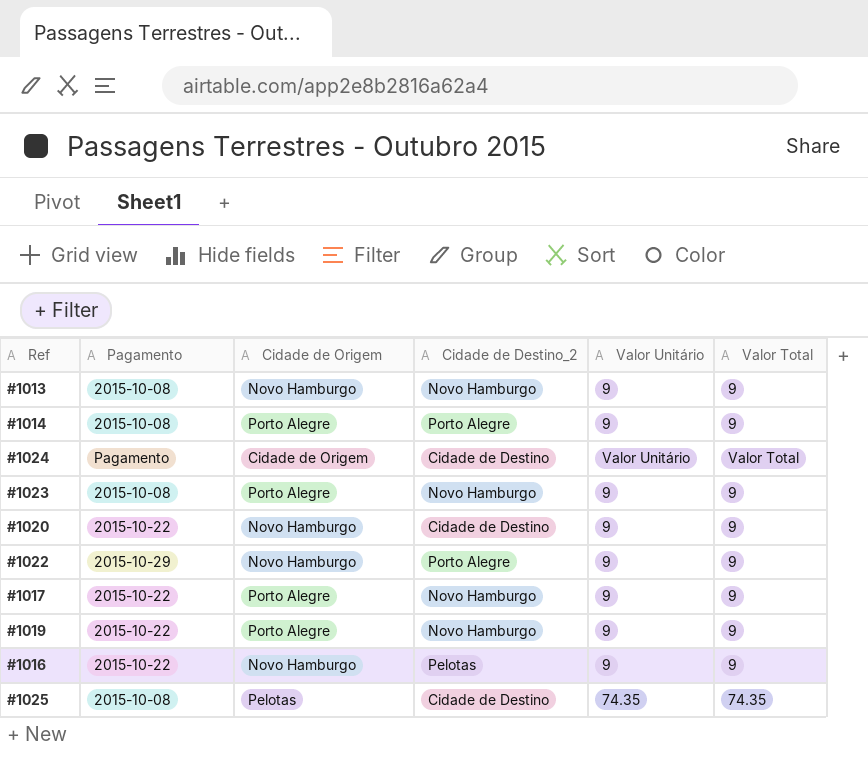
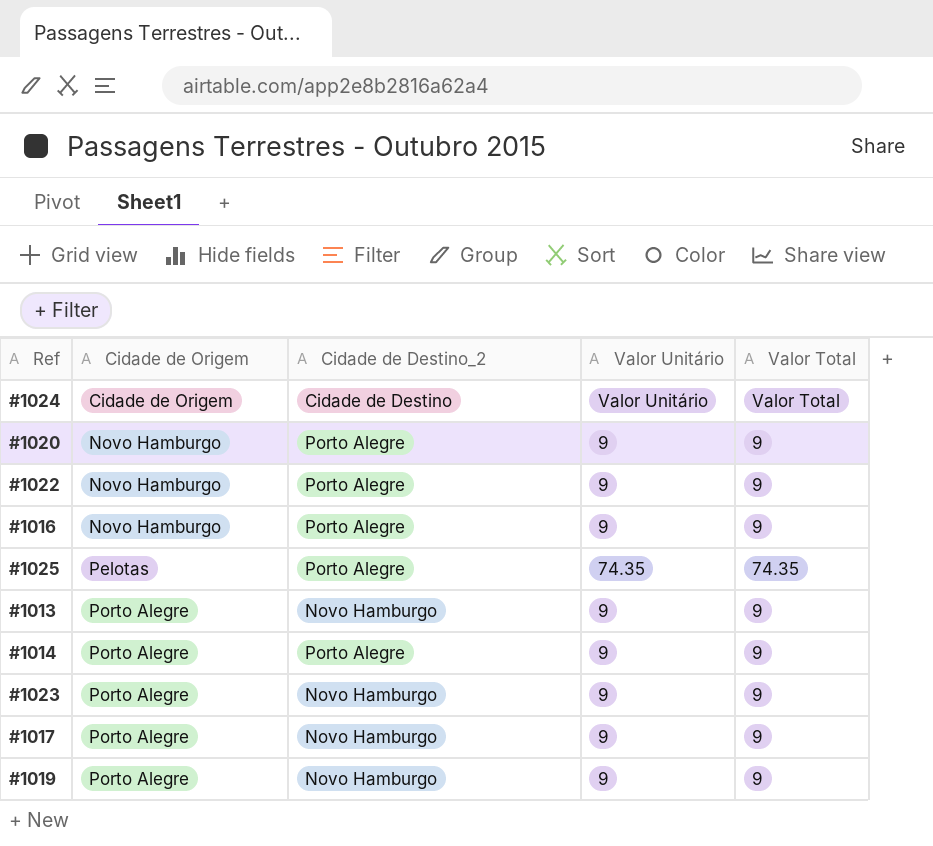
row order: none -> Cidade de Origem ascending
column Pagamento | position: 2 -> none
#1020 | Cidade de Destino_2: Cidade de Destino -> Porto Alegre
#1016 | Cidade de Destino_2: Pelotas -> Porto Alegre
#1025 | Cidade de Destino_2: Cidade de Destino -> Porto Alegre
#1013 | Cidade de Origem: Novo Hamburgo -> Porto Alegre

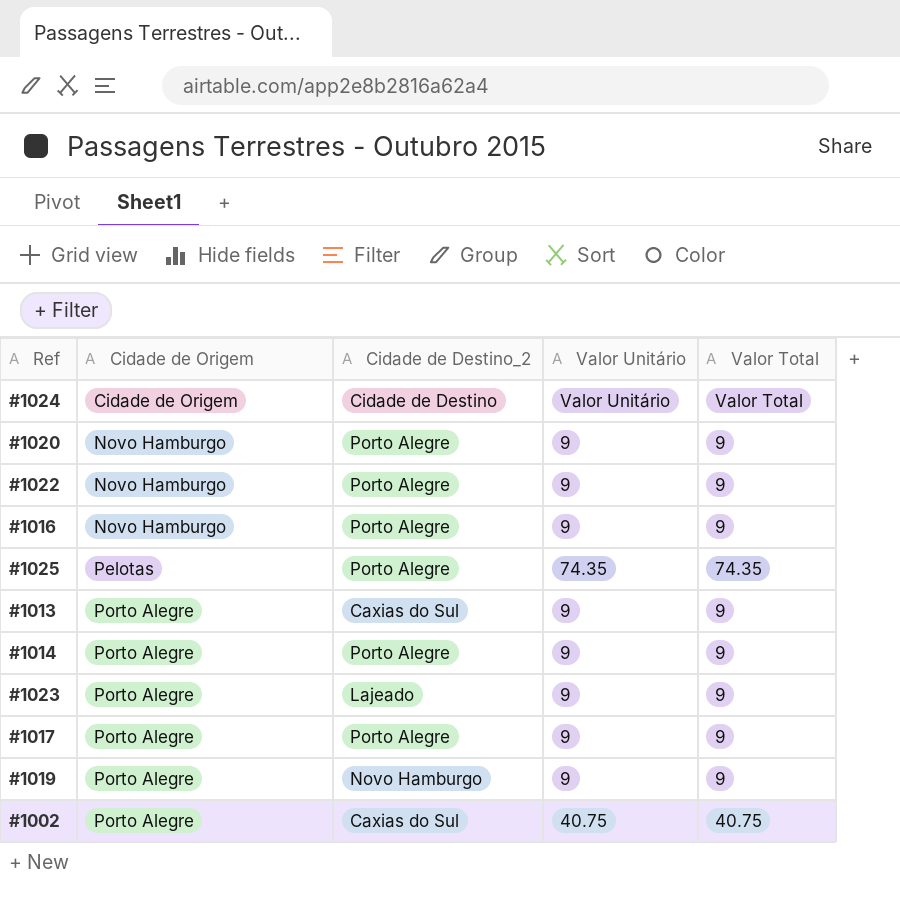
#1013 | Cidade de Destino_2: Novo Hamburgo -> Caxias do Sul
#1023 | Cidade de Destino_2: Novo Hamburgo -> Lajeado
#1017 | Cidade de Destino_2: Novo Hamburgo -> Porto Alegre
row #1002: none -> Porto Alegre | Caxias do Sul | 40.75 | 40.75

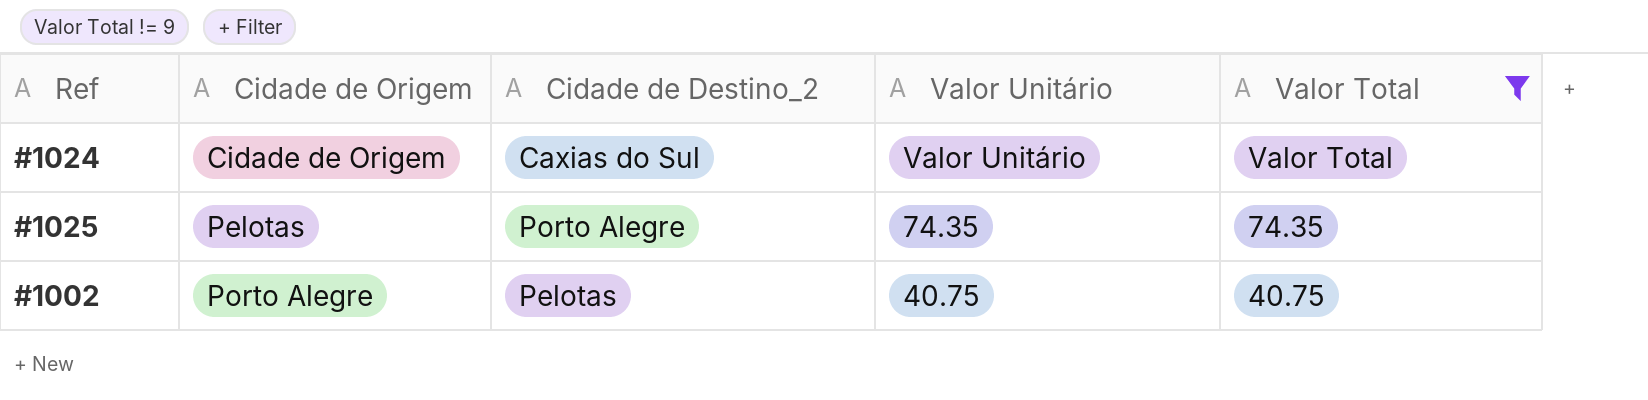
filter: none -> Valor Total != 9
#1024 | Cidade de Destino_2: Cidade de Destino -> Caxias do Sul
#1002 | Cidade de Destino_2: Caxias do Sul -> Pelotas

